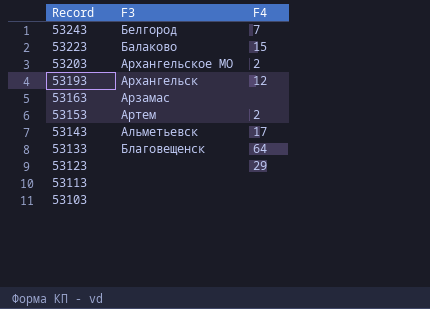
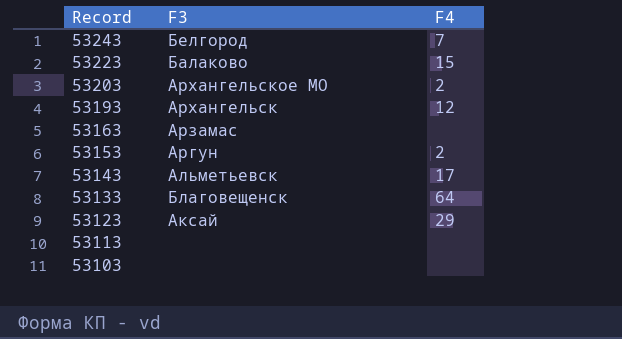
53153 | F3: Артем -> Аргун
53123 | F3: none -> Аксай

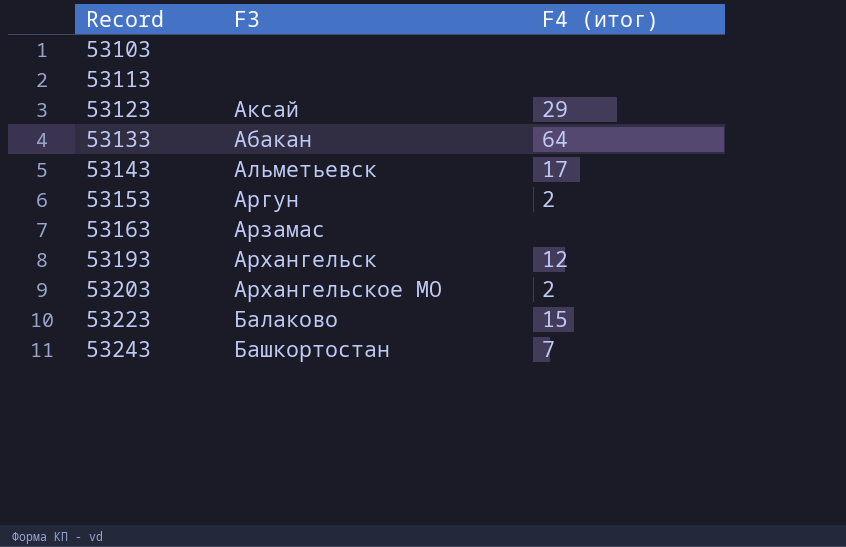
row order: Record descending -> Record ascending
column name: F4 -> F4 (итог)
53133 | F3: Благовещенск -> Абакан
53243 | F3: Белгород -> Башкортостан

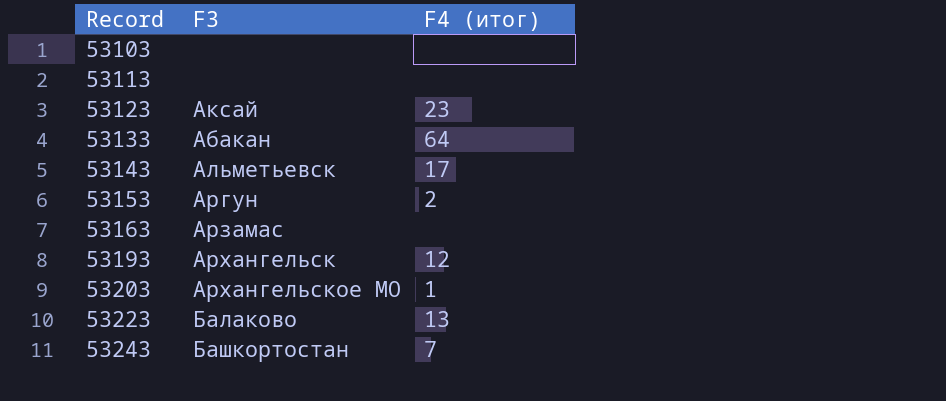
53123 | F4 (итог): 29 -> 23
53203 | F4 (итог): 2 -> 1
53223 | F4 (итог): 15 -> 13

